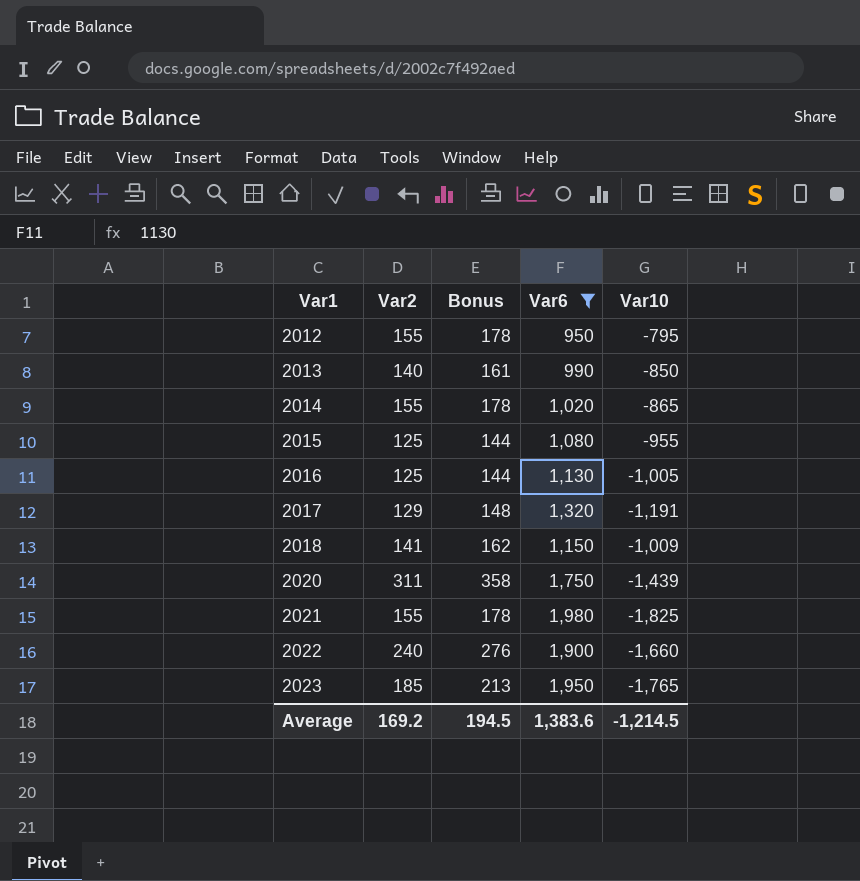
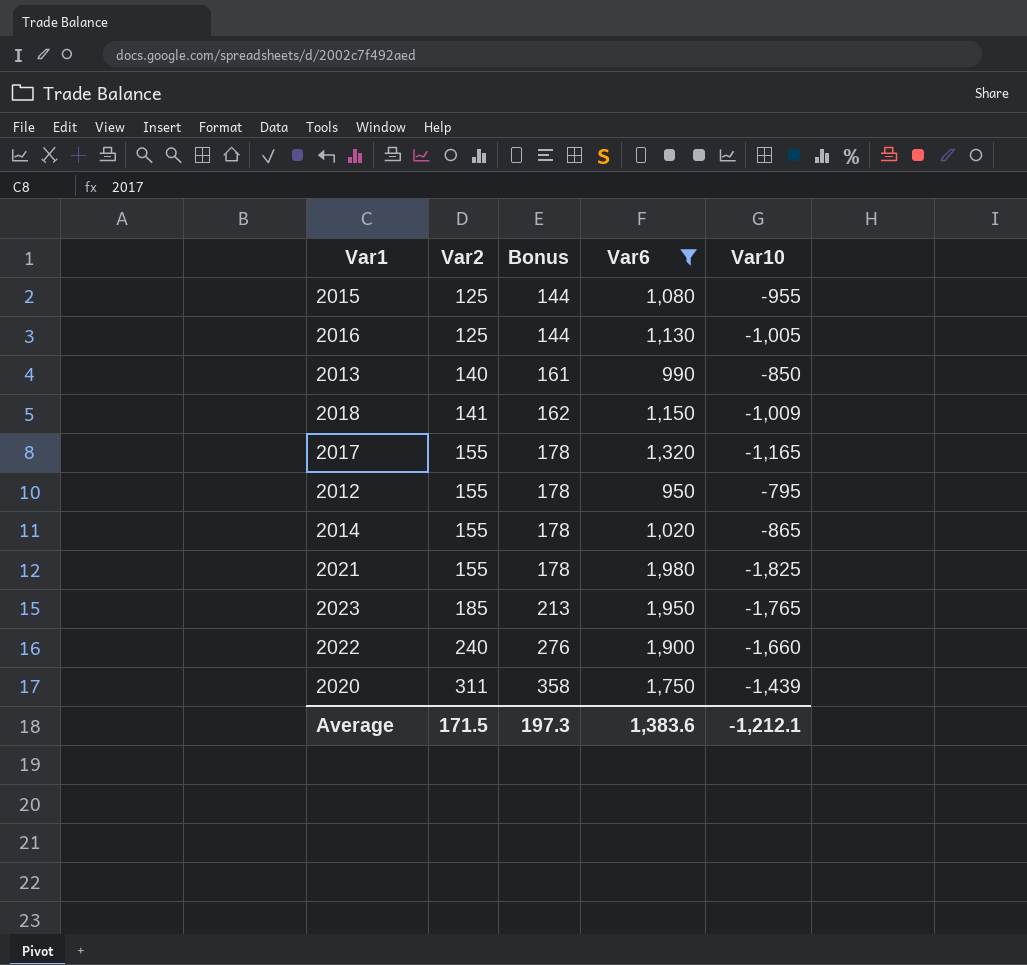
row order: Var1 ascending -> Var2 ascending
2017 | Var2: 129 -> 155
2017 | Bonus: 148 -> 178
2017 | Var10: -1,191 -> -1,165
Average | Var2: 169.2 -> 171.5
Average | Bonus: 194.5 -> 197.3
Average | Var10: -1,214.5 -> -1,212.1

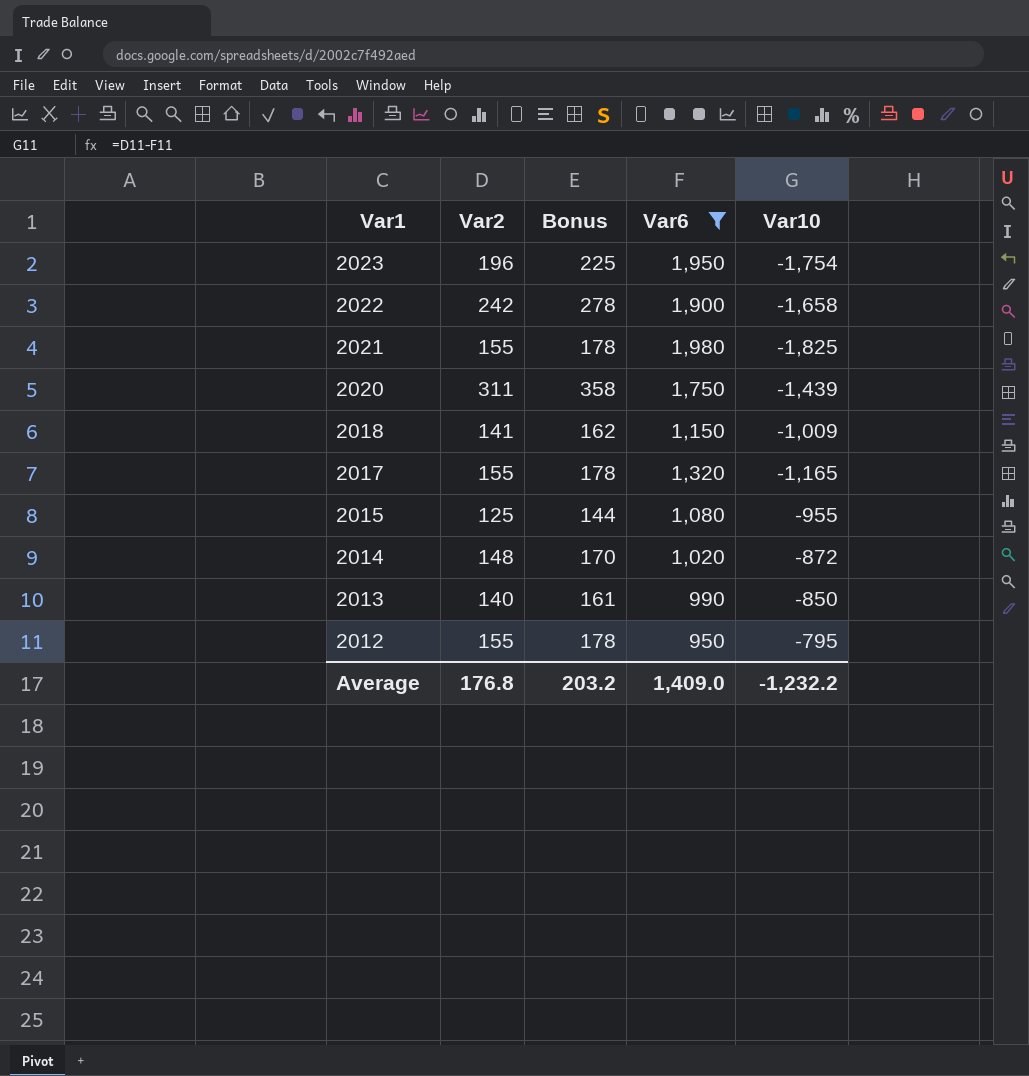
row order: Var2 ascending -> Var1 descending
row 2016: 125 | 144 | 1,130 | -1,005 -> none
2023 | Var2: 185 -> 196
2023 | Bonus: 213 -> 225
2023 | Var10: -1,765 -> -1,754
2022 | Var2: 240 -> 242
2022 | Bonus: 276 -> 278
2022 | Var10: -1,660 -> -1,658
2014 | Var2: 155 -> 148
2014 | Bonus: 178 -> 170
2014 | Var10: -865 -> -872
Average | Var2: 171.5 -> 176.8
Average | Bonus: 197.3 -> 203.2
Average | Var6: 1,383.6 -> 1,409.0
Average | Var10: -1,212.1 -> -1,232.2

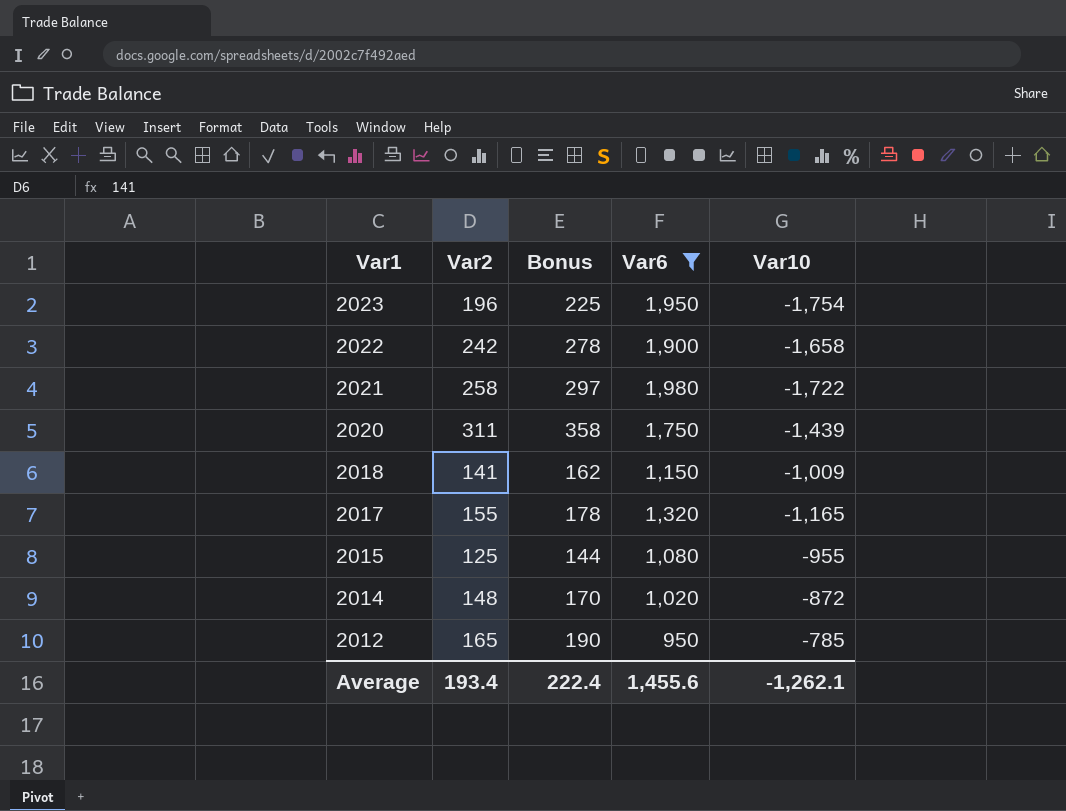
row 2013: 140 | 161 | 990 | -850 -> none
2021 | Var2: 155 -> 258
2021 | Bonus: 178 -> 297
2021 | Var10: -1,825 -> -1,722
2012 | Var2: 155 -> 165
2012 | Bonus: 178 -> 190
2012 | Var10: -795 -> -785
Average | Var2: 176.8 -> 193.4
Average | Bonus: 203.2 -> 222.4
Average | Var6: 1,409.0 -> 1,455.6
Average | Var10: -1,232.2 -> -1,262.1

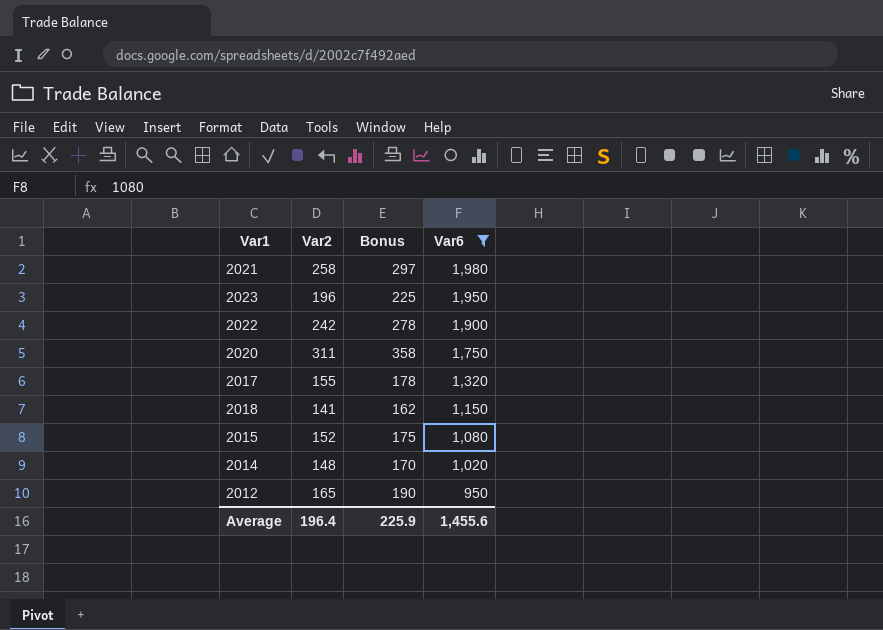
row order: Var1 descending -> Var6 descending
column Var10 | formula: [Var2] - [Var6] -> none
2015 | Var2: 125 -> 152
2015 | Bonus: 144 -> 175
Average | Var2: 193.4 -> 196.4
Average | Bonus: 222.4 -> 225.9

